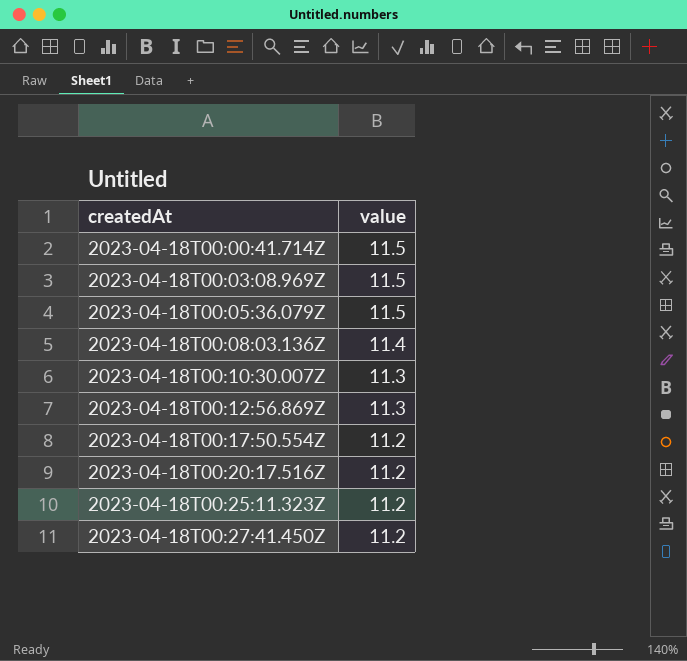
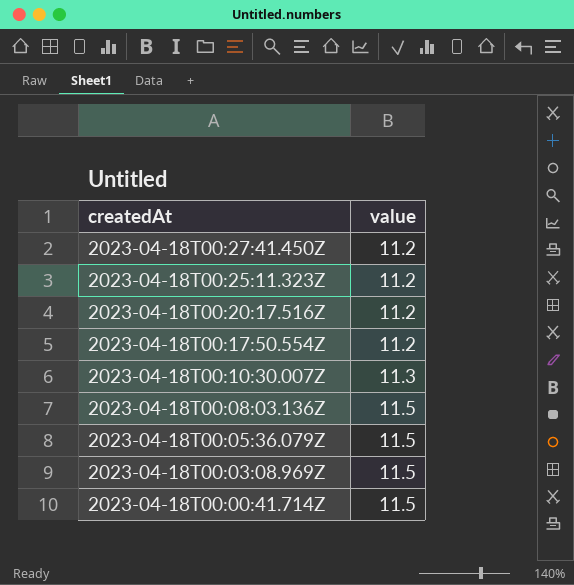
row order: createdAt ascending -> createdAt descending
row 2023-04-18T00:12:56.869Z: 11.3 -> none
2023-04-18T00:08:03.136Z | value: 11.4 -> 11.5

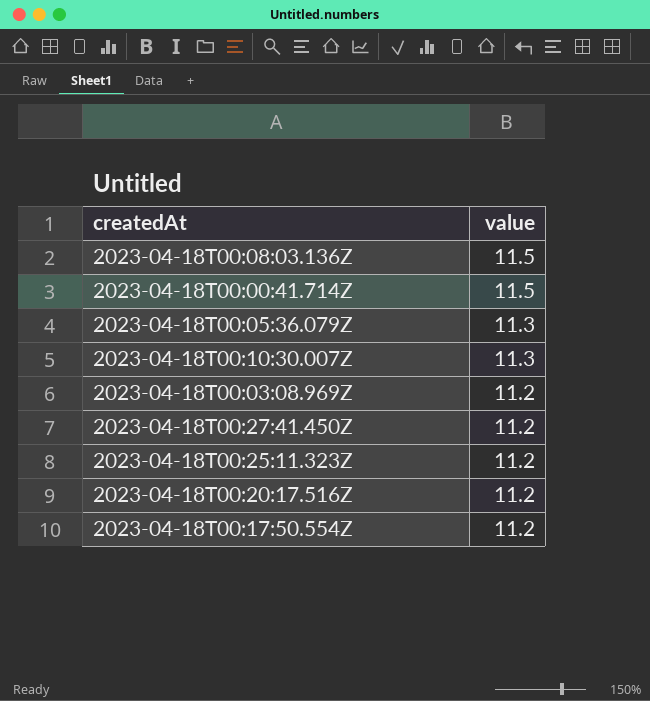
row order: createdAt descending -> value descending
2023-04-18T00:05:36.079Z | value: 11.5 -> 11.3
2023-04-18T00:03:08.969Z | value: 11.5 -> 11.2

